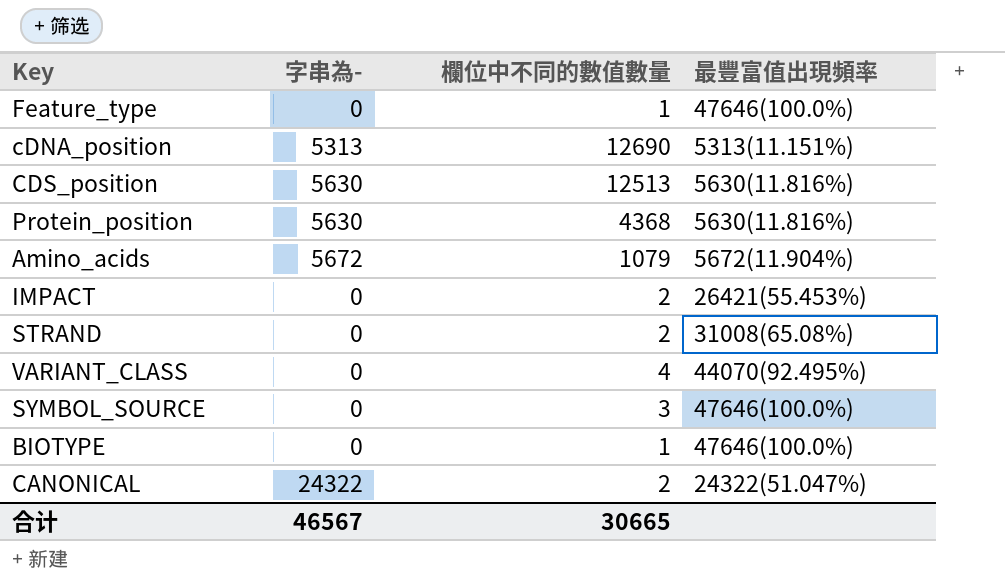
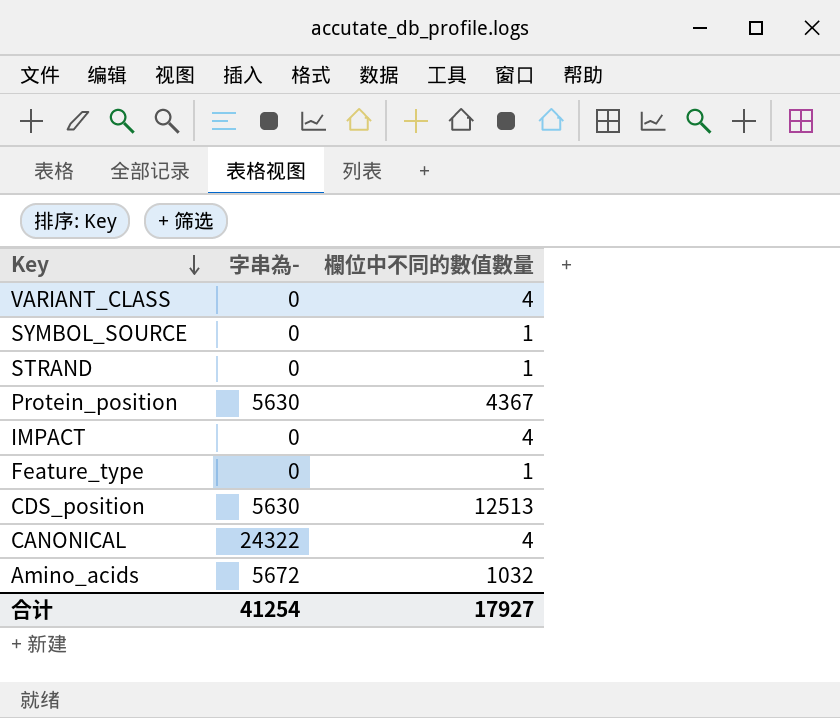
row order: none -> Key descending
column 最豐富值出現頻率 | position: 4 -> none
row cDNA_position: 5313 | 12690 | 5313(11.151%) -> none
row BIOTYPE: 0 | 1 | 47646(100.0%) -> none
SYMBOL_SOURCE | 欄位中不同的數值數量: 3 -> 1
STRAND | 欄位中不同的數值數量: 2 -> 1
Protein_position | 欄位中不同的數值數量: 4368 -> 4367
IMPACT | 欄位中不同的數值數量: 2 -> 4
CANONICAL | 欄位中不同的數值數量: 2 -> 4
Amino_acids | 欄位中不同的數值數量: 1079 -> 1032
合计 | 字串為-: 46567 -> 41254
合计 | 欄位中不同的數值數量: 30665 -> 17927

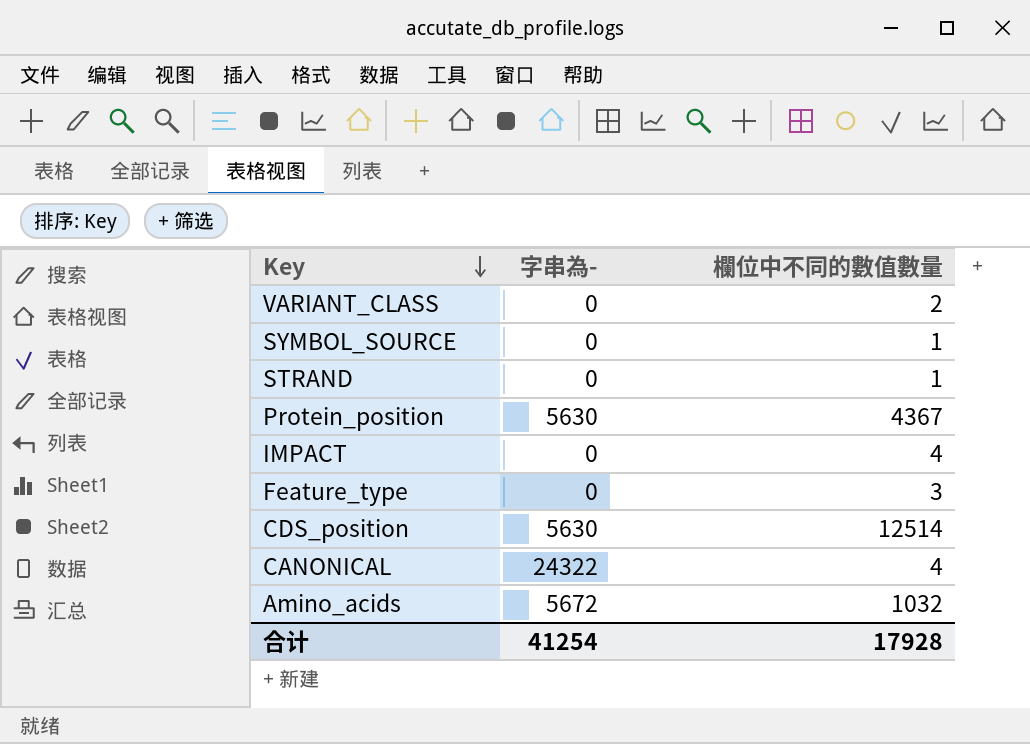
VARIANT_CLASS | 欄位中不同的數值數量: 4 -> 2
Feature_type | 欄位中不同的數值數量: 1 -> 3
CDS_position | 欄位中不同的數值數量: 12513 -> 12514
合计 | 欄位中不同的數值數量: 17927 -> 17928

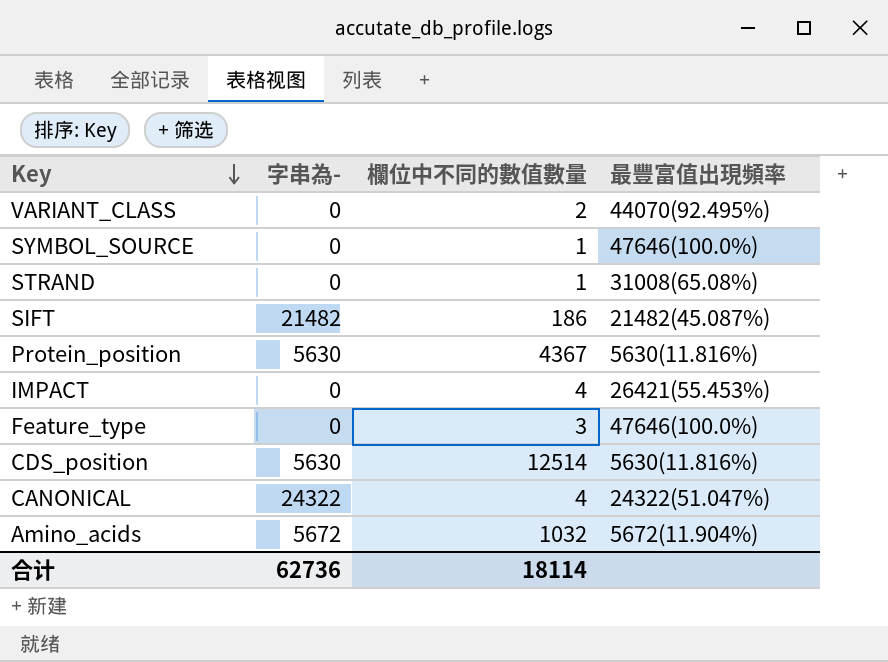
column 最豐富值出現頻率 | position: none -> 4
row SIFT: none -> 21482 | 186 | 21482(45.087%)
合计 | 字串為-: 41254 -> 62736
合计 | 欄位中不同的數值數量: 17928 -> 18114

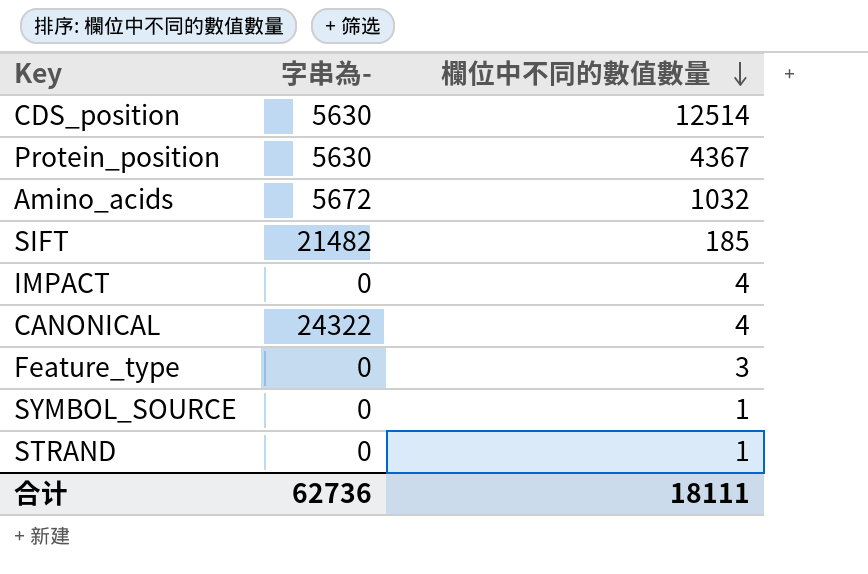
row order: Key descending -> 欄位中不同的數值數量 descending
column 最豐富值出現頻率 | position: 4 -> none
row VARIANT_CLASS: 0 | 2 | 44070(92.495%) -> none
SIFT | 欄位中不同的數值數量: 186 -> 185
合计 | 欄位中不同的數值數量: 18114 -> 18111

